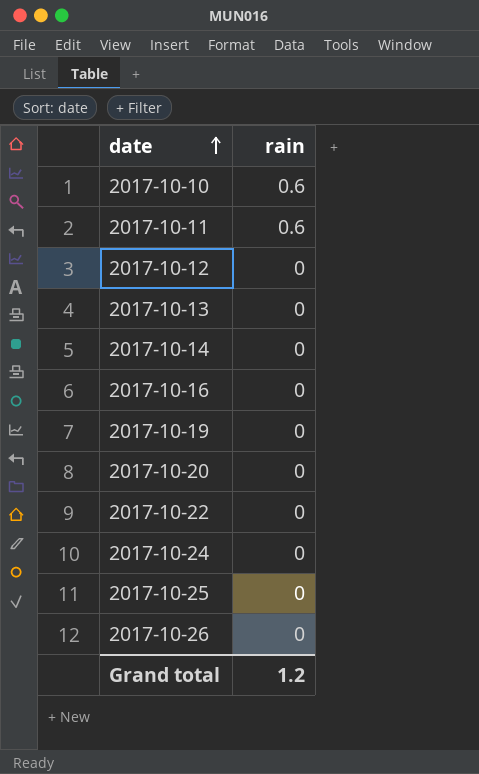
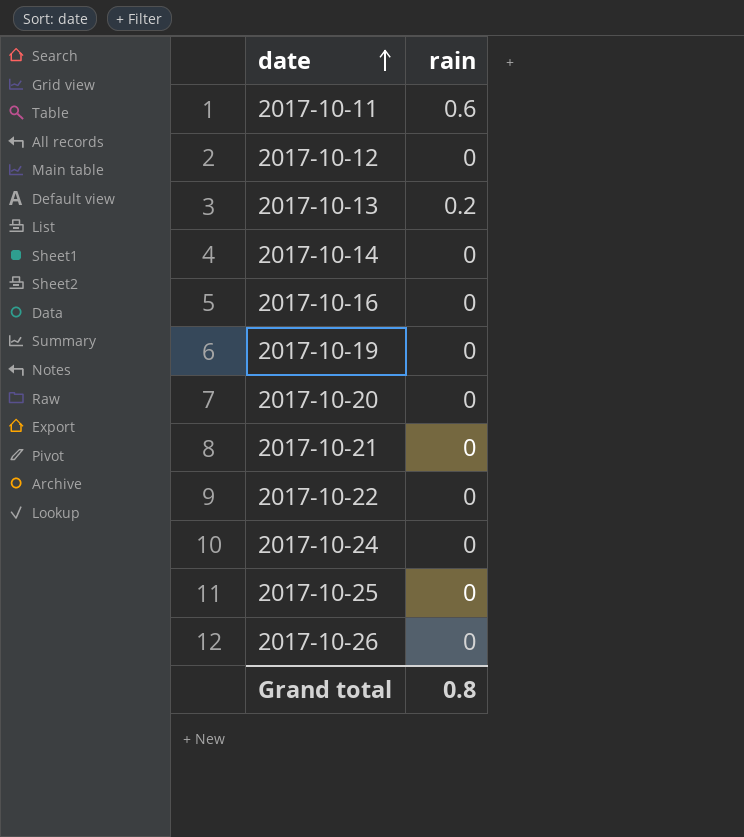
row 2017-10-10: 0.6 -> none
2017-10-13 | rain: 0 -> 0.2
row 2017-10-21: none -> 0
Grand total | rain: 1.2 -> 0.8

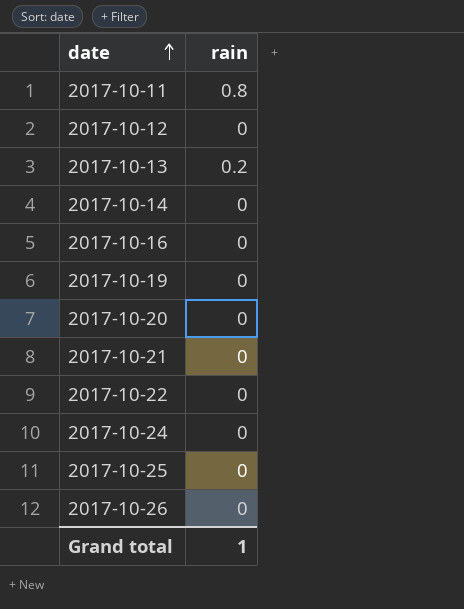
2017-10-11 | rain: 0.6 -> 0.8
Grand total | rain: 0.8 -> 1

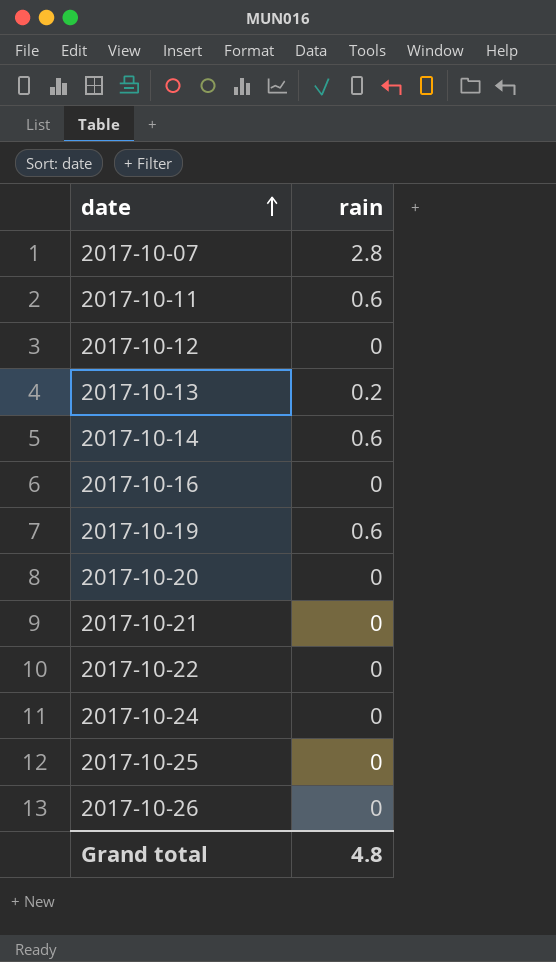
row 2017-10-07: none -> 2.8
2017-10-11 | rain: 0.8 -> 0.6
2017-10-14 | rain: 0 -> 0.6
2017-10-19 | rain: 0 -> 0.6
Grand total | rain: 1 -> 4.8

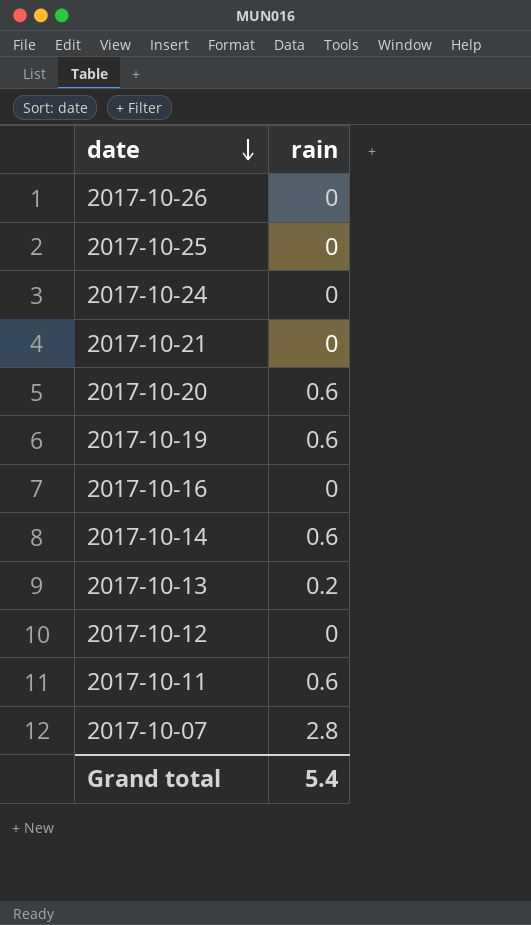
row order: date ascending -> date descending
row 2017-10-22: 0 -> none
2017-10-20 | rain: 0 -> 0.6
Grand total | rain: 4.8 -> 5.4

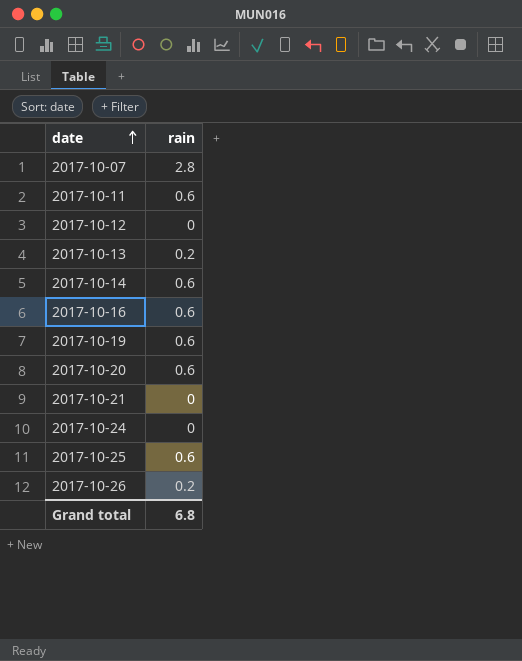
row order: date descending -> date ascending
2017-10-16 | rain: 0 -> 0.6
2017-10-25 | rain: 0 -> 0.6
2017-10-26 | rain: 0 -> 0.2
Grand total | rain: 5.4 -> 6.8

